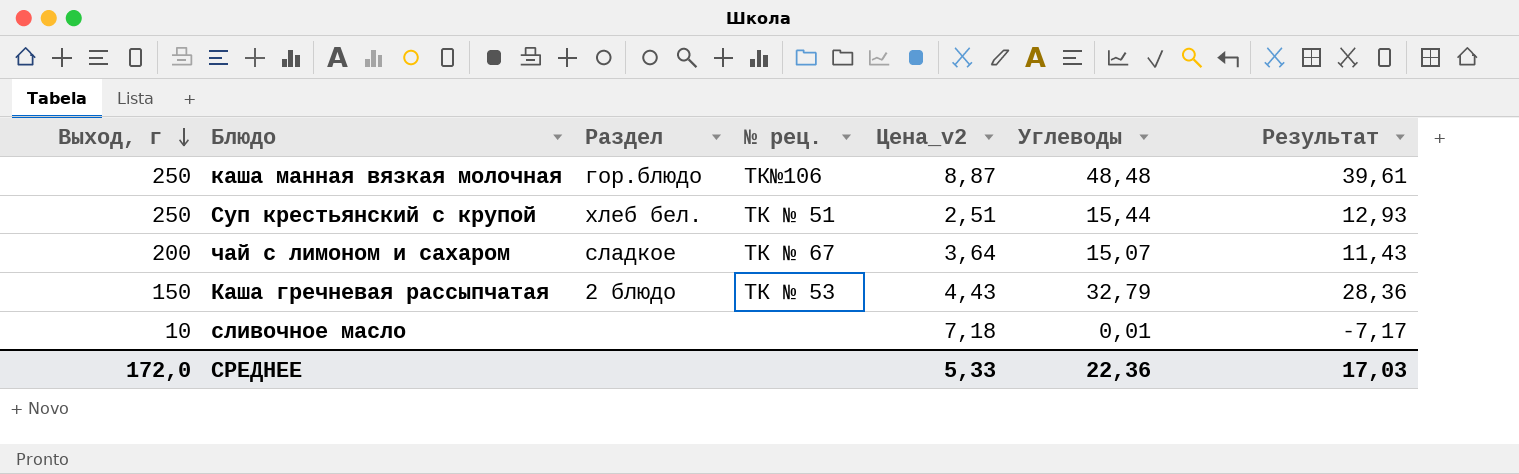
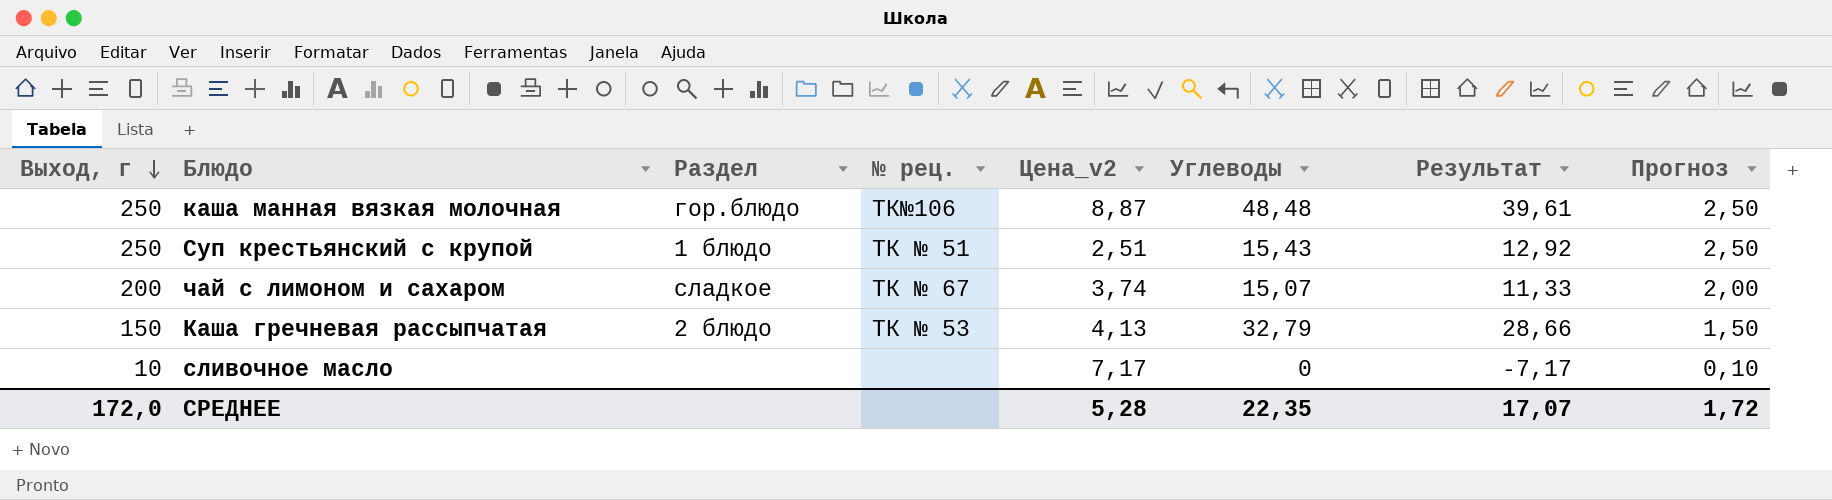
column Прогноз | formula: none -> [Выход, г] * 0,01
Суп крестьянский с крупой | Раздел: хлеб бел. -> 1 блюдо
Суп крестьянский с крупой | Углеводы: 15,44 -> 15,43
Суп крестьянский с крупой | Результат: 12,93 -> 12,92
чай с лимоном и сахаром | Цена_v2: 3,64 -> 3,74
чай с лимоном и сахаром | Результат: 11,43 -> 11,33
Каша гречневая рассыпчатая | Цена_v2: 4,43 -> 4,13
Каша гречневая рассыпчатая | Результат: 28,36 -> 28,66
сливочное масло | Цена_v2: 7,18 -> 7,17
сливочное масло | Углеводы: 0,01 -> 0
СРЕДНЕЕ | Цена_v2: 5,33 -> 5,28
СРЕДНЕЕ | Углеводы: 22,36 -> 22,35
СРЕДНЕЕ | Результат: 17,03 -> 17,07

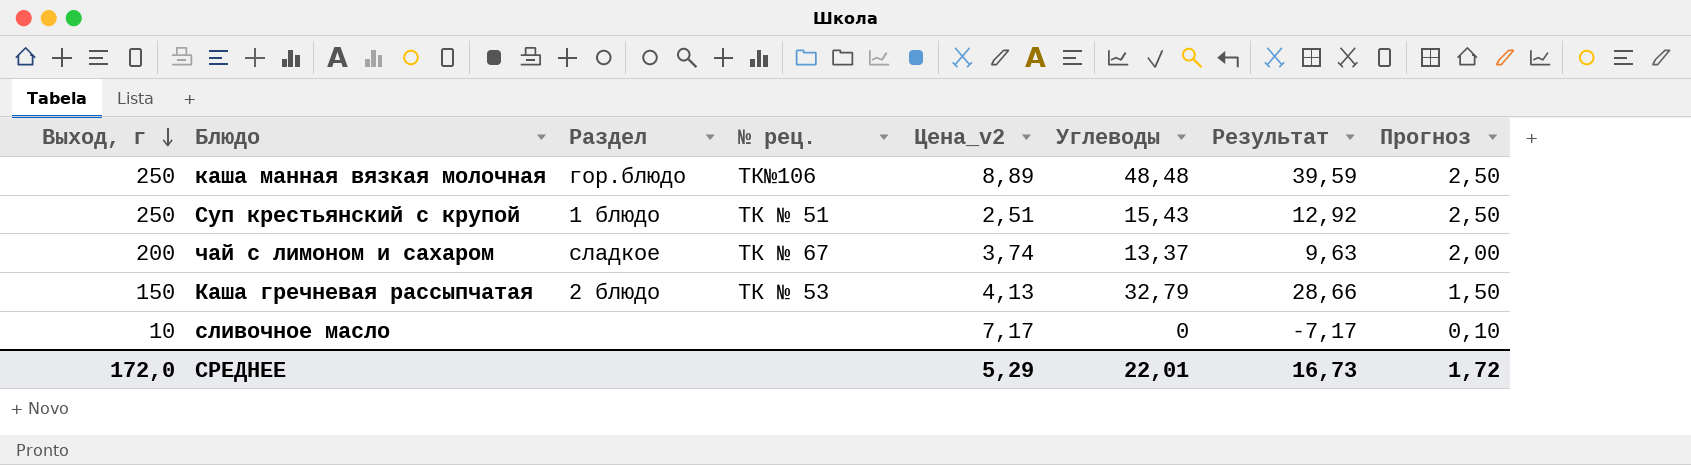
каша манная вязкая молочная | Цена_v2: 8,87 -> 8,89
каша манная вязкая молочная | Результат: 39,61 -> 39,59
чай с лимоном и сахаром | Углеводы: 15,07 -> 13,37
чай с лимоном и сахаром | Результат: 11,33 -> 9,63
СРЕДНЕЕ | Цена_v2: 5,28 -> 5,29
СРЕДНЕЕ | Углеводы: 22,35 -> 22,01
СРЕДНЕЕ | Результат: 17,07 -> 16,73

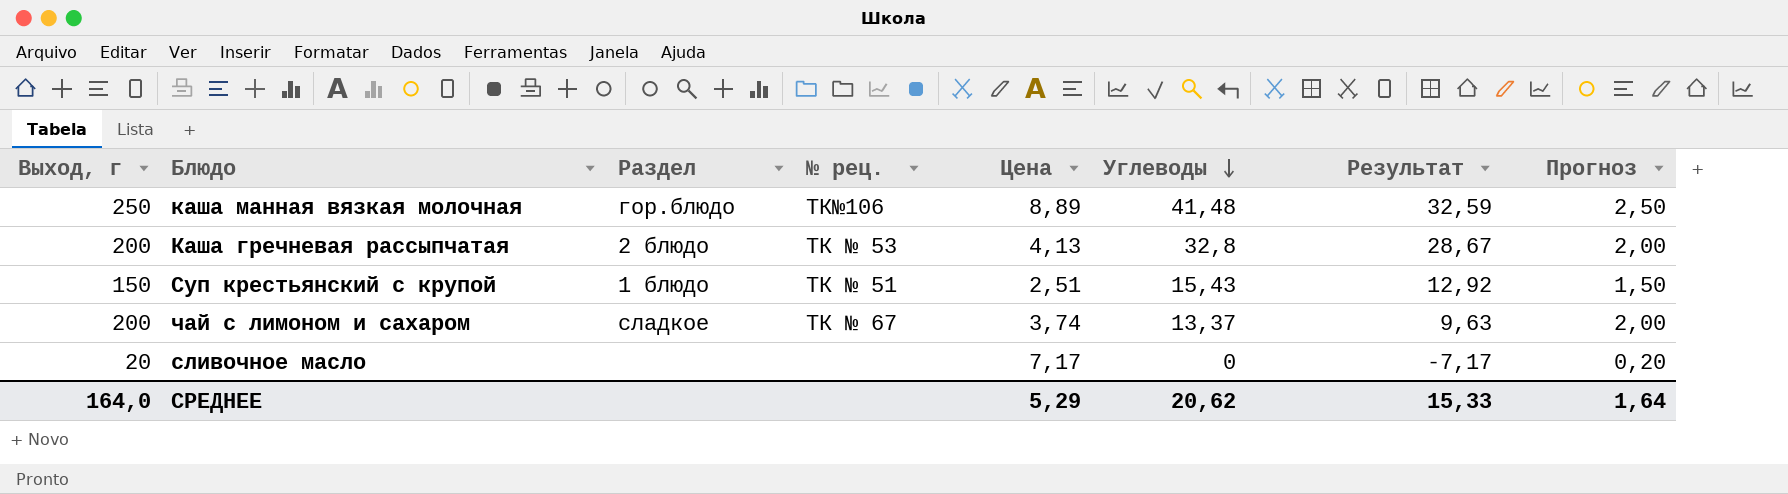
row order: Выход, г descending -> Углеводы descending
column name: Цена_v2 -> Цена
каша манная вязкая молочная | Углеводы: 48,48 -> 41,48
каша манная вязкая молочная | Результат: 39,59 -> 32,59
Каша гречневая рассыпчатая | Выход, г: 150 -> 200
Каша гречневая рассыпчатая | Углеводы: 32,79 -> 32,8
Каша гречневая рассыпчатая | Результат: 28,66 -> 28,67
Каша гречневая рассыпчатая | Прогноз: 1,50 -> 2,00
Суп крестьянский с крупой | Выход, г: 250 -> 150
Суп крестьянский с крупой | Прогноз: 2,50 -> 1,50
сливочное масло | Выход, г: 10 -> 20
сливочное масло | Прогноз: 0,10 -> 0,20
СРЕДНЕЕ | Выход, г: 172,0 -> 164,0
СРЕДНЕЕ | Углеводы: 22,01 -> 20,62
СРЕДНЕЕ | Результат: 16,73 -> 15,33
СРЕДНЕЕ | Прогноз: 1,72 -> 1,64

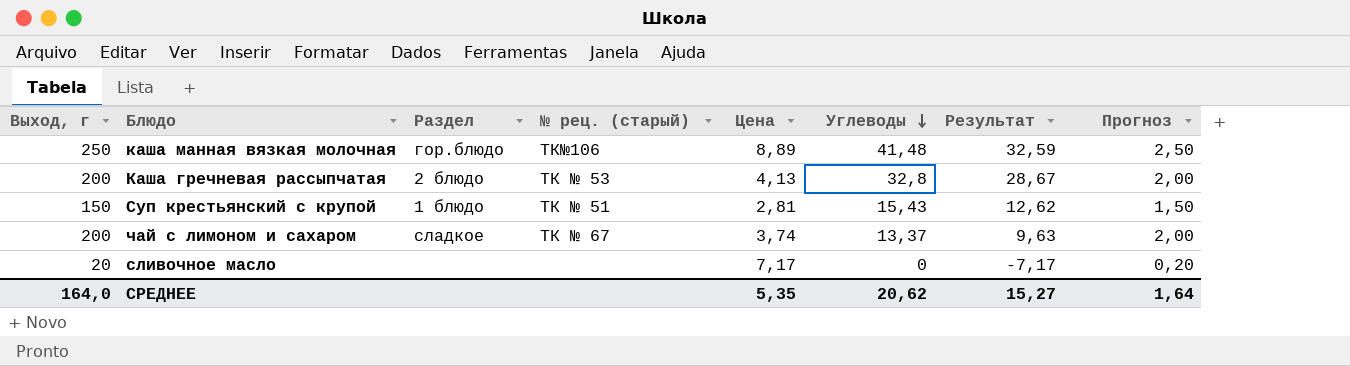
column name: № рец. -> № рец. (старый)
Суп крестьянский с крупой | Цена: 2,51 -> 2,81
Суп крестьянский с крупой | Результат: 12,92 -> 12,62
СРЕДНЕЕ | Цена: 5,29 -> 5,35
СРЕДНЕЕ | Результат: 15,33 -> 15,27

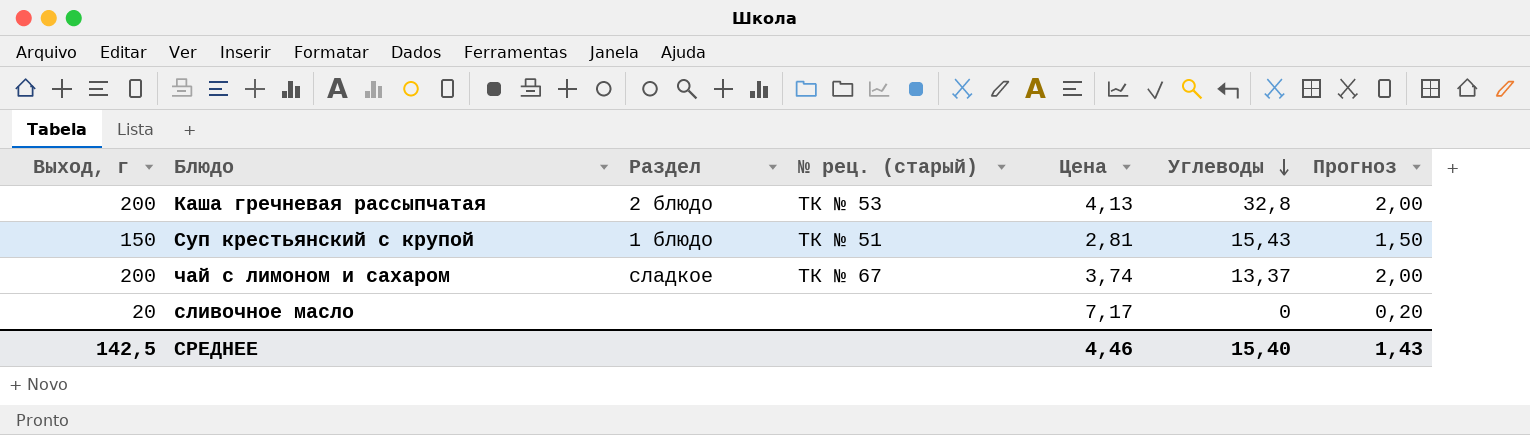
column Результат | formula: [Углеводы] - [Цена] -> none
row каша манная вязкая молочная: 250 | гор.блюдо | ТК№106 | 8,89 | 41,48 | 32,59 | 2,50 -> none
СРЕДНЕЕ | Выход, г: 164,0 -> 142,5
СРЕДНЕЕ | Цена: 5,35 -> 4,46
СРЕДНЕЕ | Углеводы: 20,62 -> 15,40
СРЕДНЕЕ | Прогноз: 1,64 -> 1,43

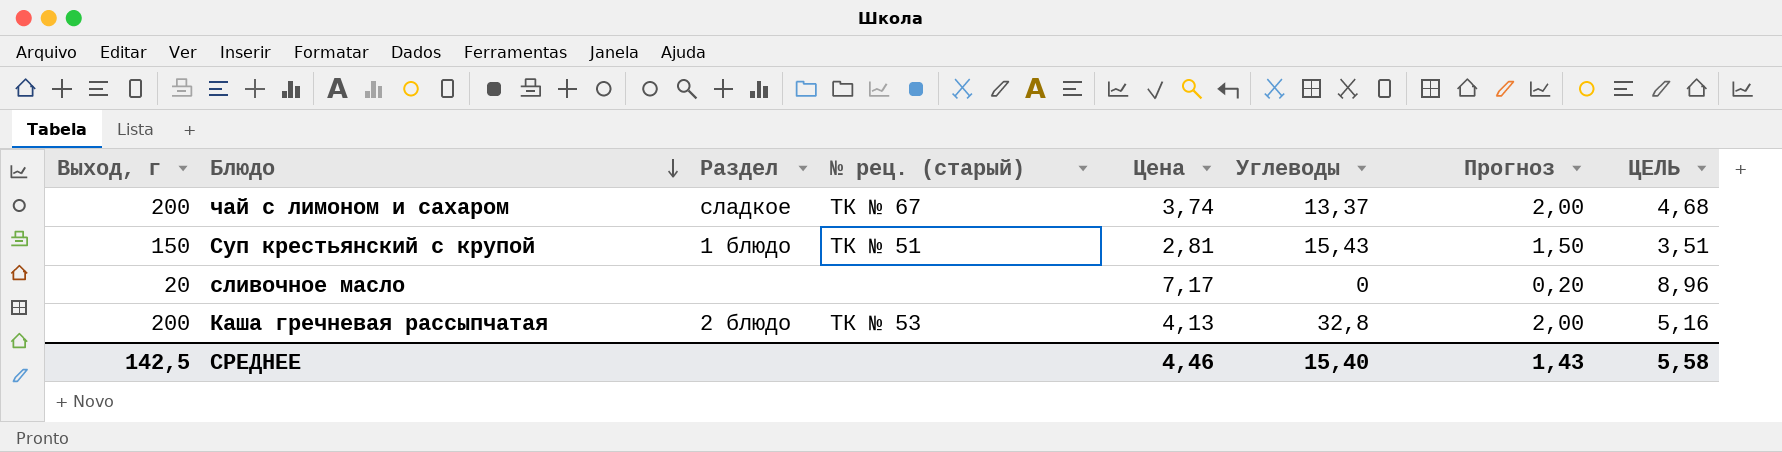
row order: Углеводы descending -> Блюдо descending
column ЦЕЛЬ | formula: none -> [Цена] * 1,25

